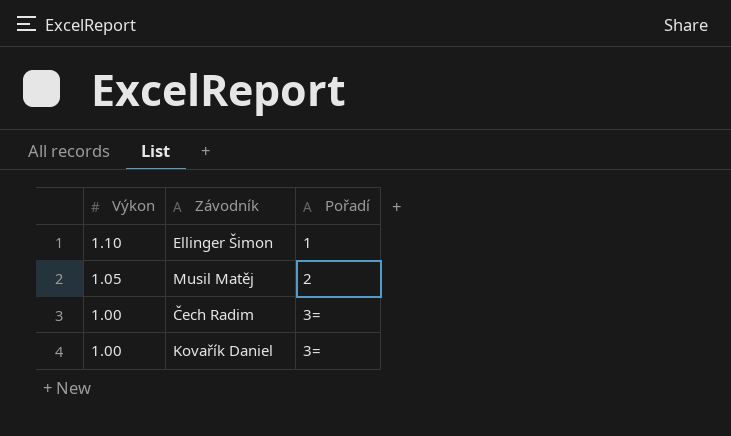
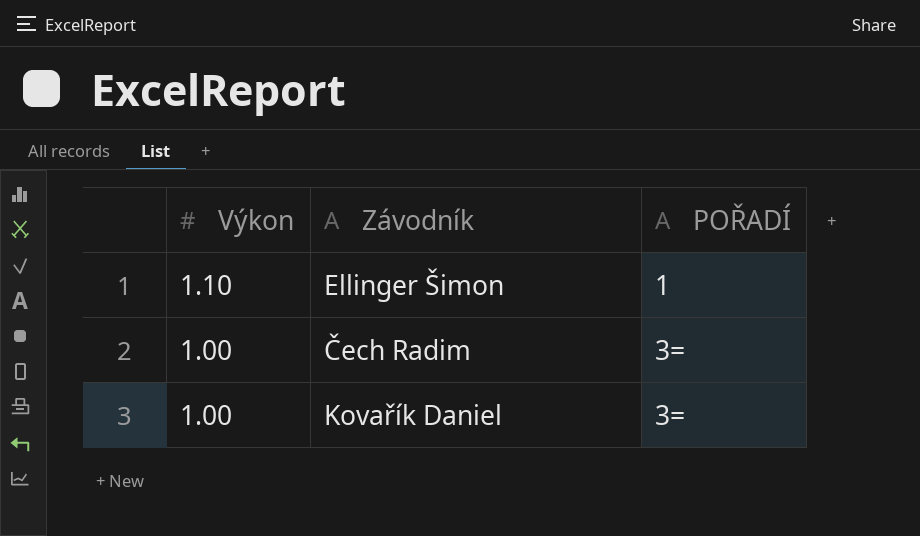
column name: Pořadí -> POŘADÍ
row Musil Matěj: 1.05 | 2 -> none

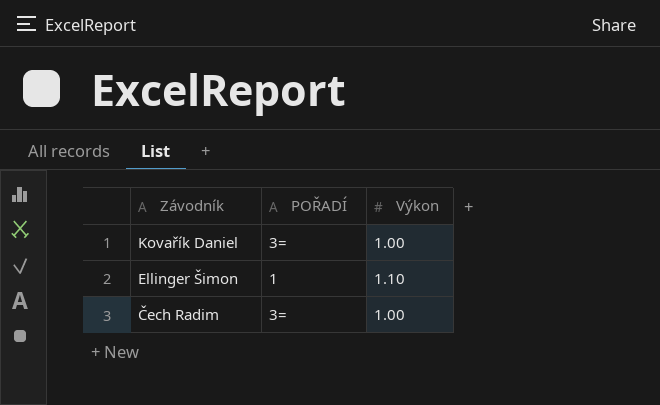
row order: Výkon descending -> Závodník descending
column Výkon | position: 1 -> 3

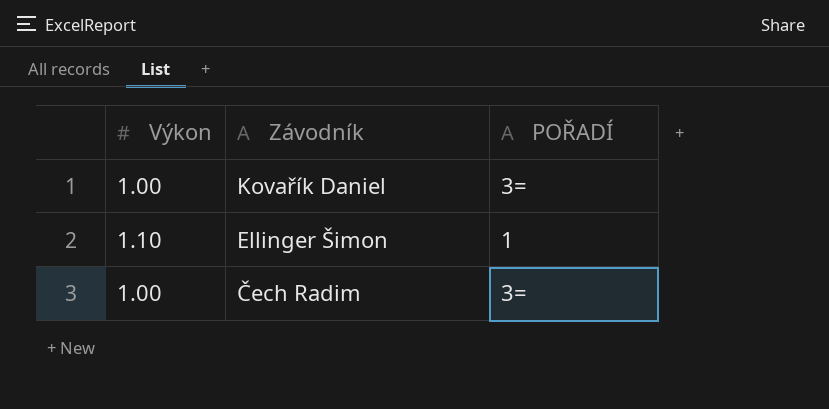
column Výkon | position: 3 -> 1

